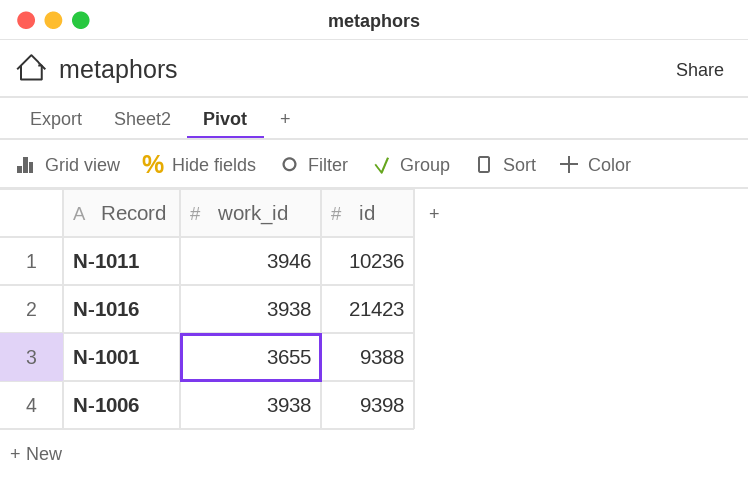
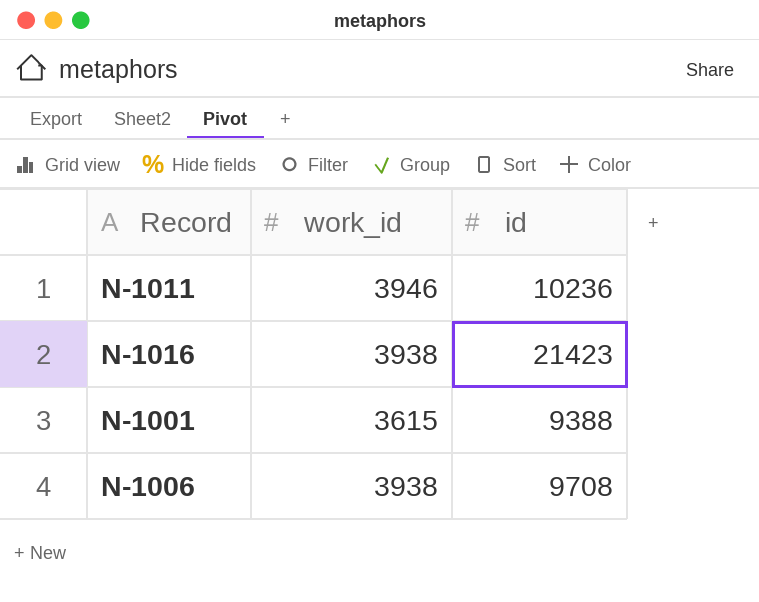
N-1001 | work_id: 3655 -> 3615
N-1006 | id: 9398 -> 9708

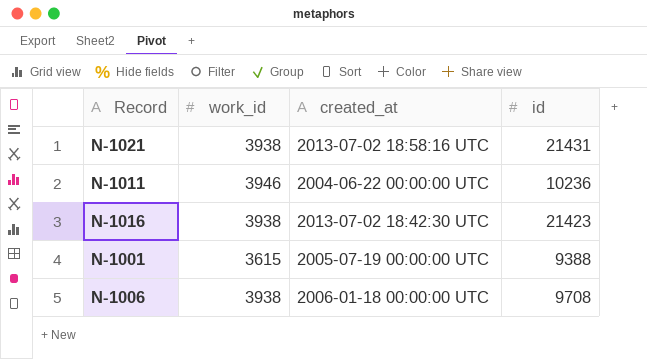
column created_at | position: none -> 3
row N-1021: none -> 3938 | 2013-07-02 18:58:16 UTC | 21431

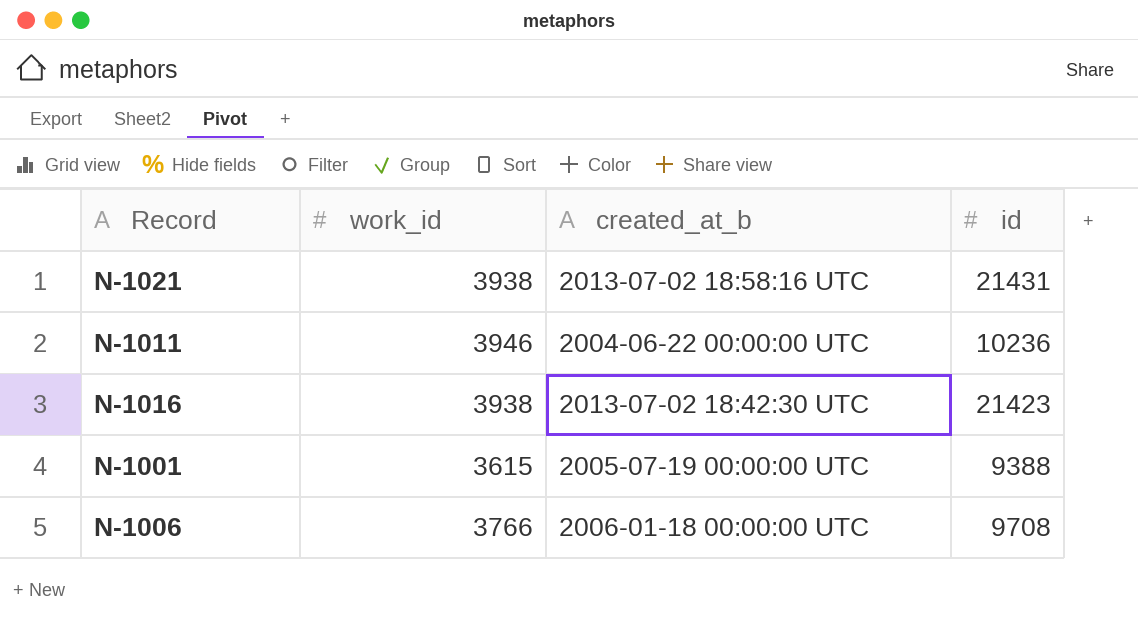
column name: created_at -> created_at_b
N-1006 | work_id: 3938 -> 3766

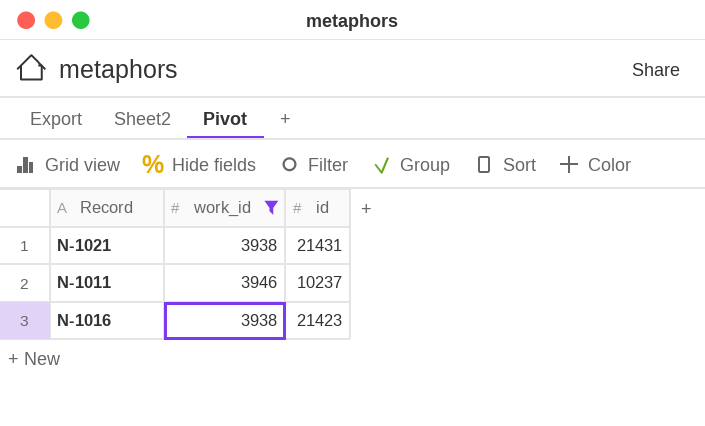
filter: none -> work_id >= 3938
column created_at_b | position: 3 -> none
N-1011 | id: 10236 -> 10237

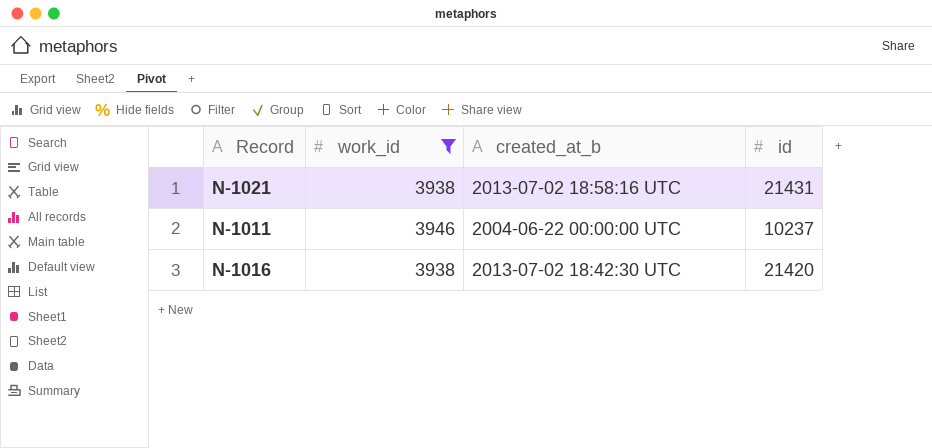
column created_at_b | position: none -> 3
N-1016 | id: 21423 -> 21420

